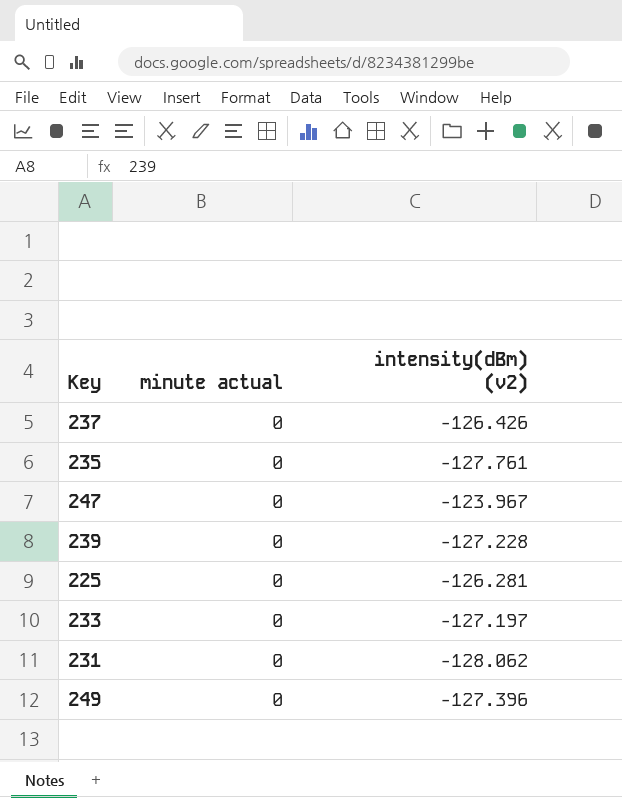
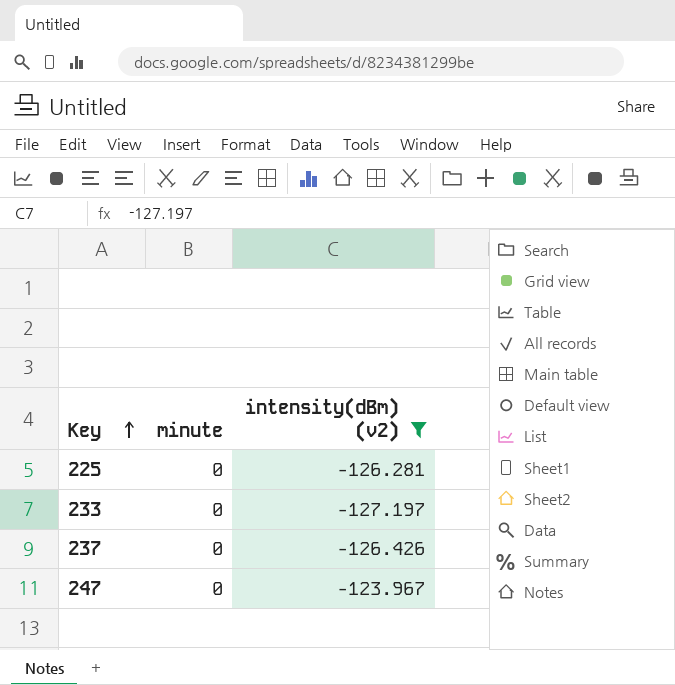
filter: none -> intensity(dBm) (v2) >= -127.197
row order: none -> Key ascending
column name: minute actual -> minute

